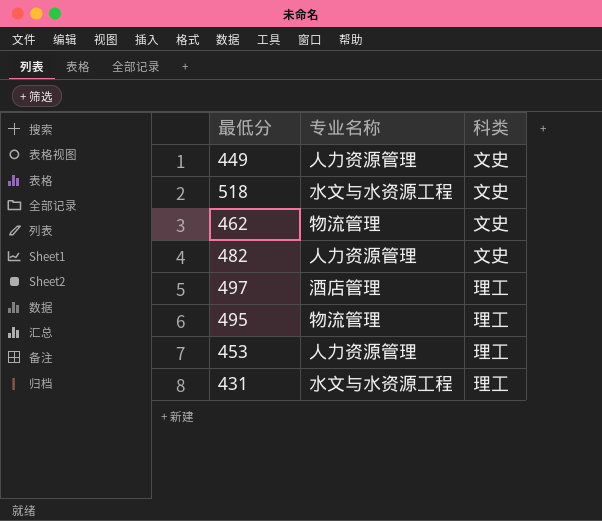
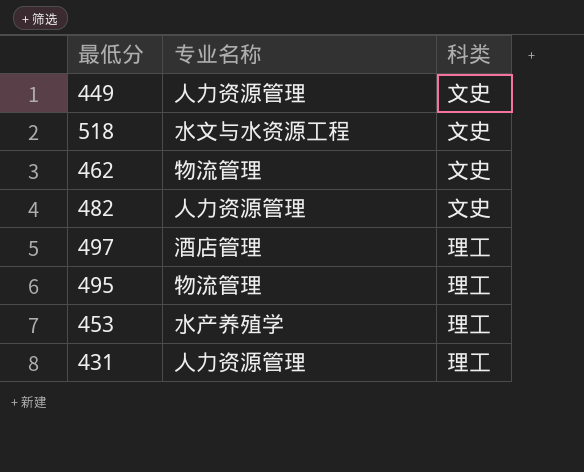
453 | 专业名称: 人力资源管理 -> 水产养殖学
431 | 专业名称: 水文与水资源工程 -> 人力资源管理

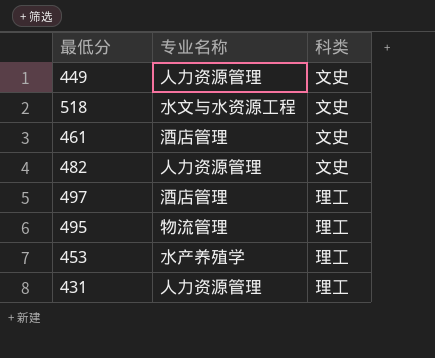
row 462: 物流管理 | 文史 -> none
row 461: none -> 酒店管理 | 文史

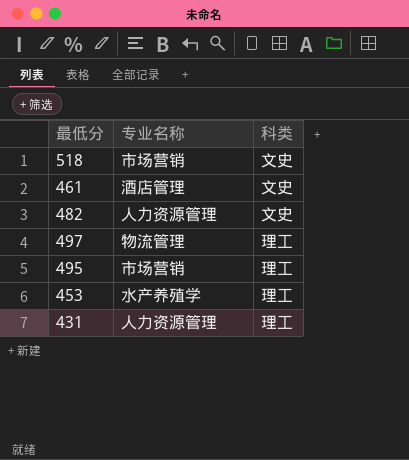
row 449: 人力资源管理 | 文史 -> none
518 | 专业名称: 水文与水资源工程 -> 市场营销
497 | 专业名称: 酒店管理 -> 物流管理
495 | 专业名称: 物流管理 -> 市场营销

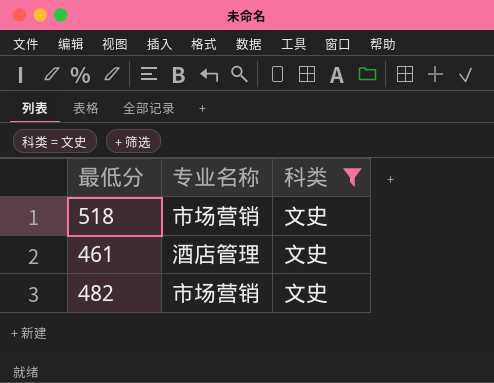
filter: none -> 科类 = 文史
482 | 专业名称: 人力资源管理 -> 市场营销

